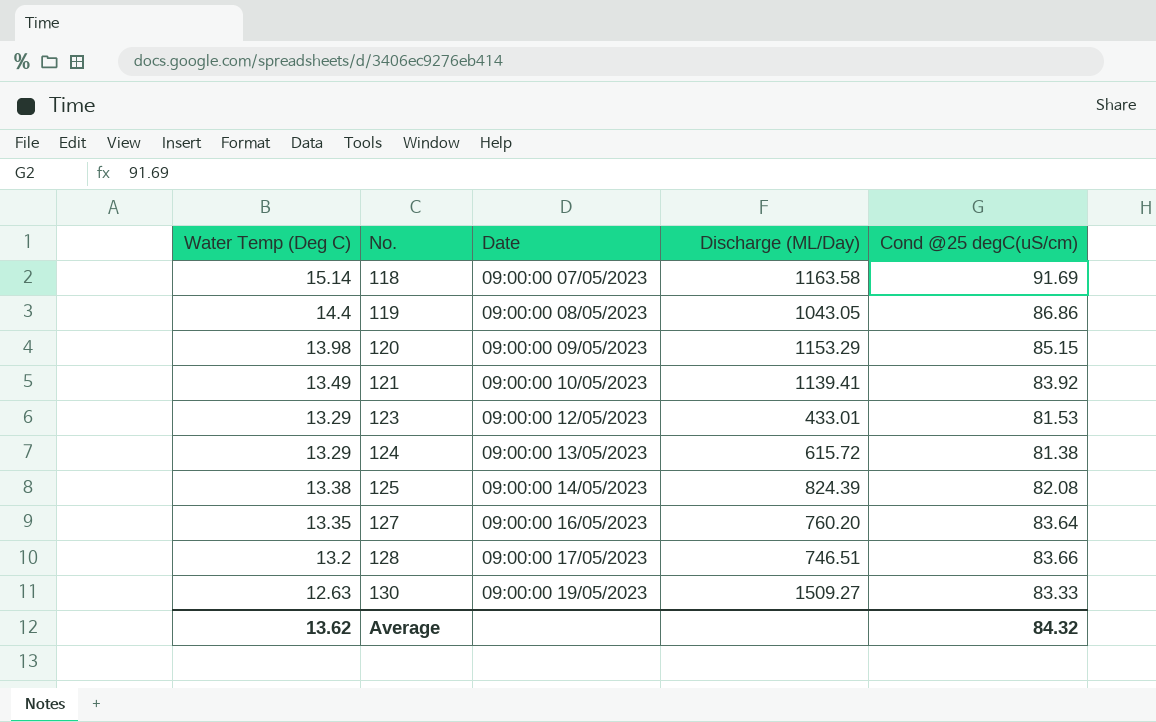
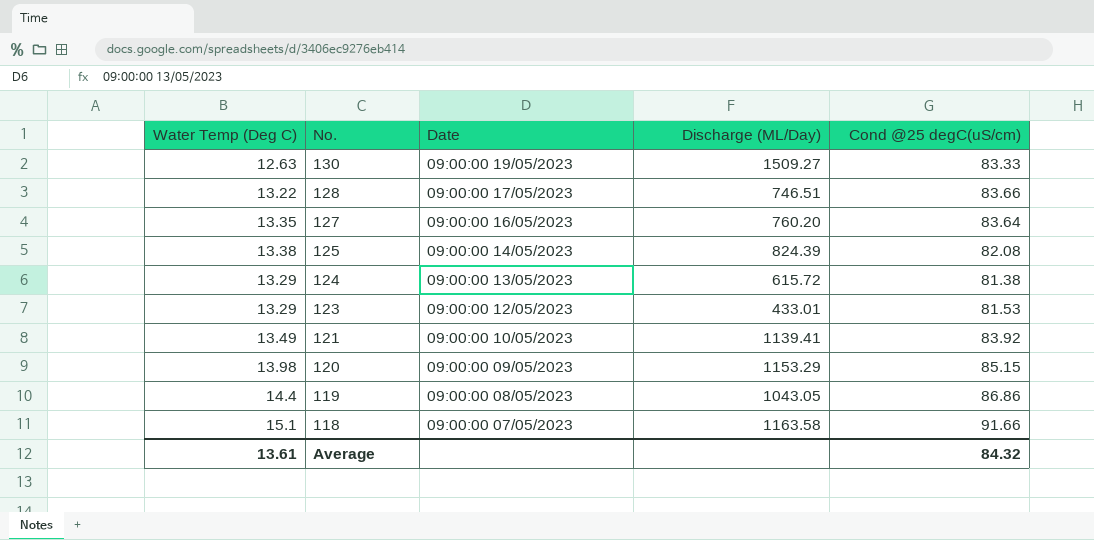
row order: No. ascending -> No. descending
128 | Water Temp (Deg C): 13.2 -> 13.22
118 | Water Temp (Deg C): 15.14 -> 15.1
118 | Cond @25 degC(uS/cm): 91.69 -> 91.66
Average | Water Temp (Deg C): 13.62 -> 13.61

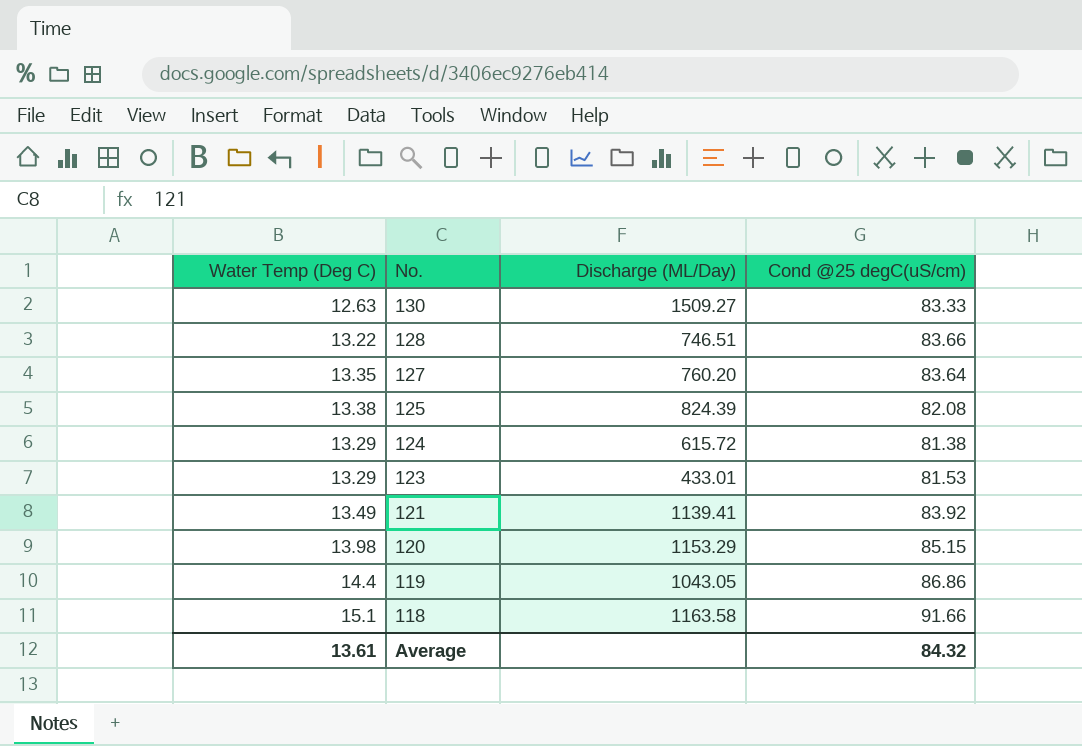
column Date | position: 3 -> none

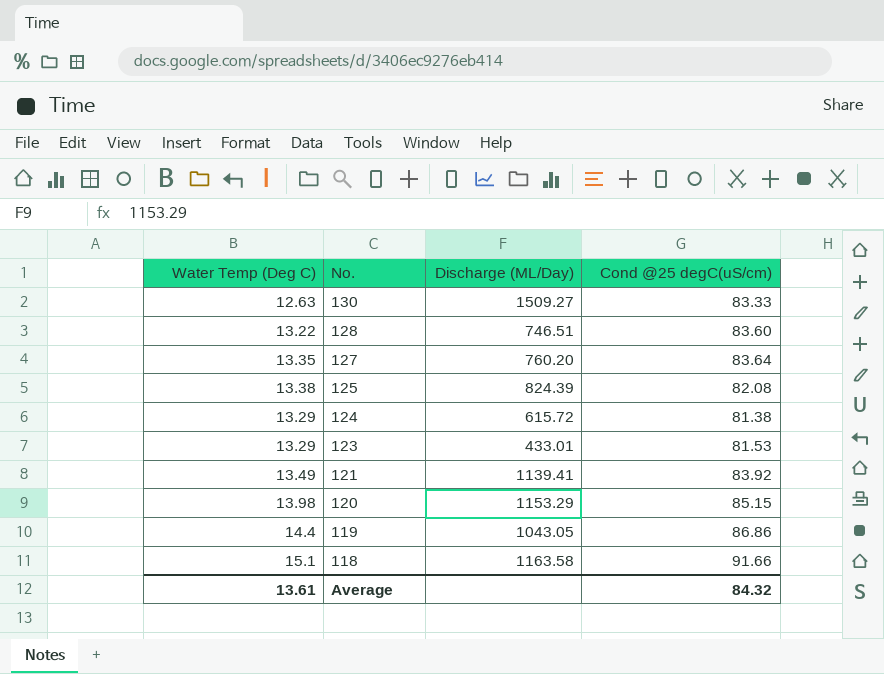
128 | Cond @25 degC(uS/cm): 83.66 -> 83.60

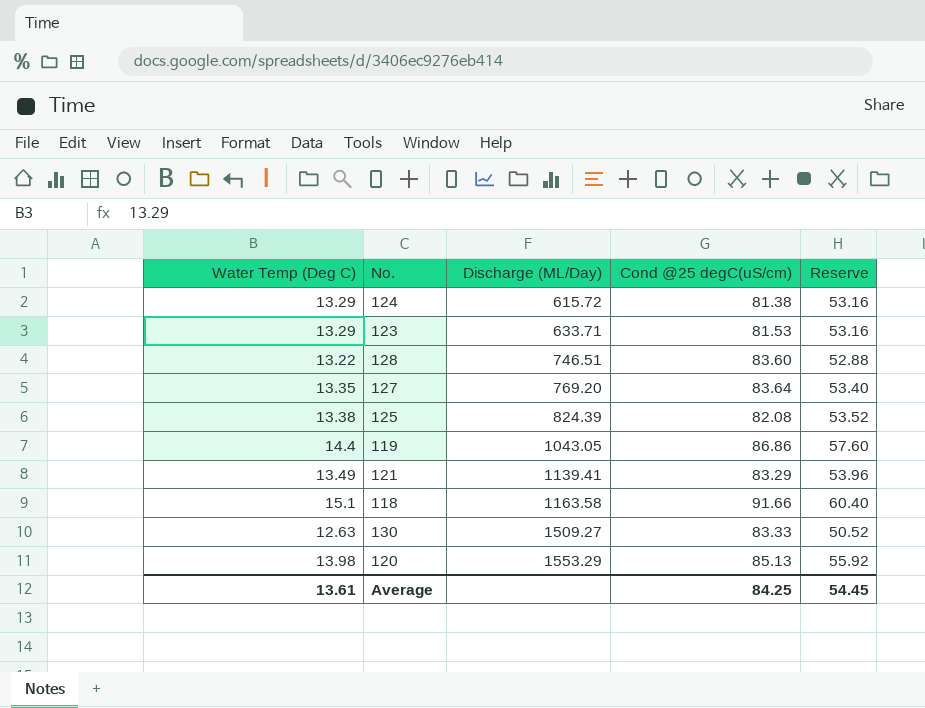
row order: No. descending -> Discharge (ML/Day) ascending
column Reserve | formula: none -> [Water Temp (Deg C)] * 4
123 | Discharge (ML/Day): 433.01 -> 633.71
127 | Discharge (ML/Day): 760.20 -> 769.20
121 | Cond @25 degC(uS/cm): 83.92 -> 83.29
120 | Discharge (ML/Day): 1153.29 -> 1553.29
120 | Cond @25 degC(uS/cm): 85.15 -> 85.13
Average | Cond @25 degC(uS/cm): 84.32 -> 84.25

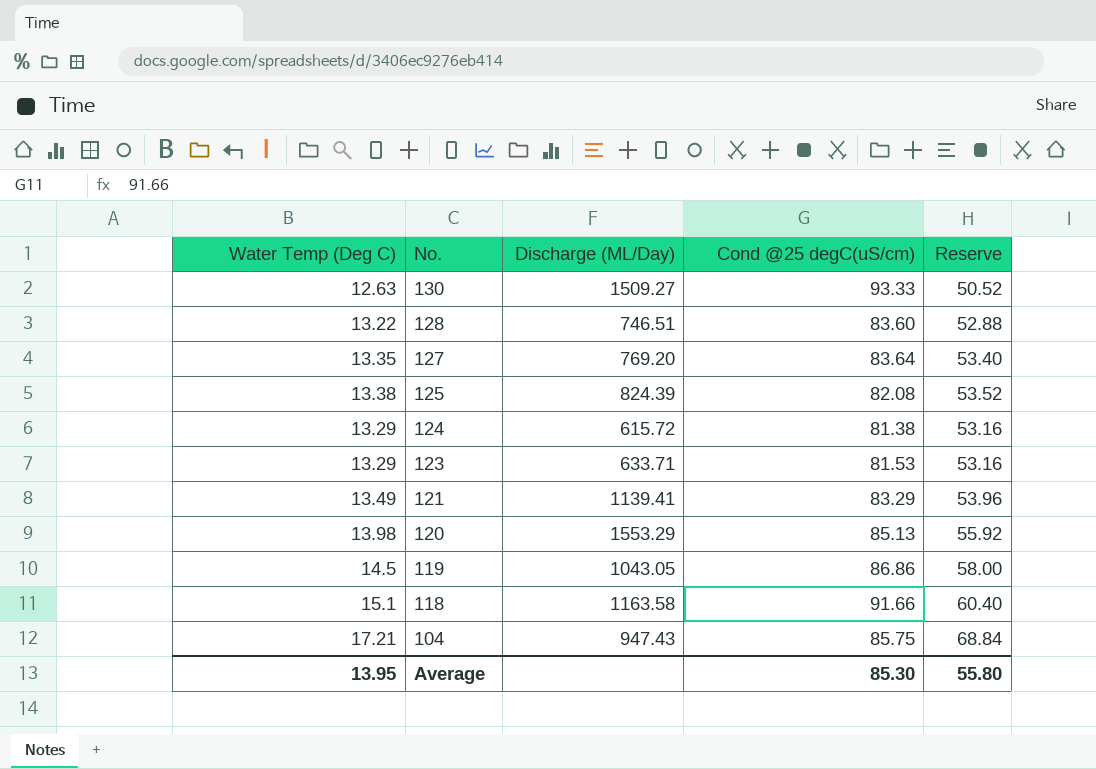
row order: Discharge (ML/Day) ascending -> No. descending
130 | Cond @25 degC(uS/cm): 83.33 -> 93.33
119 | Water Temp (Deg C): 14.4 -> 14.5
119 | Reserve: 57.60 -> 58.00
row 104: none -> 17.21 | 947.43 | 85.75 | 68.84
Average | Water Temp (Deg C): 13.61 -> 13.95
Average | Cond @25 degC(uS/cm): 84.25 -> 85.30
Average | Reserve: 54.45 -> 55.80

